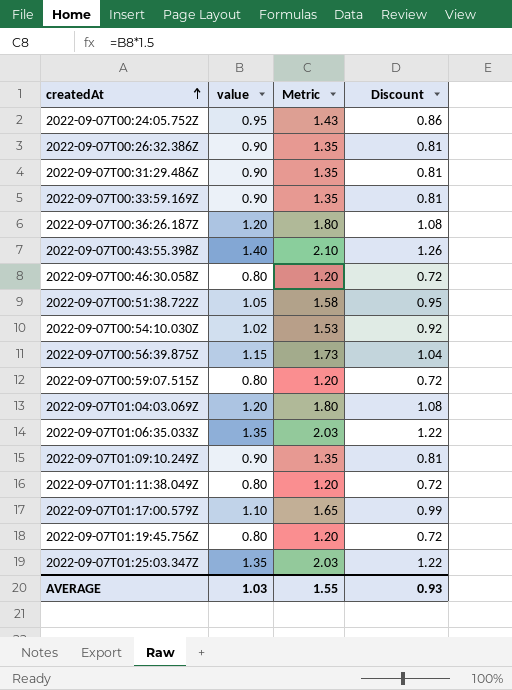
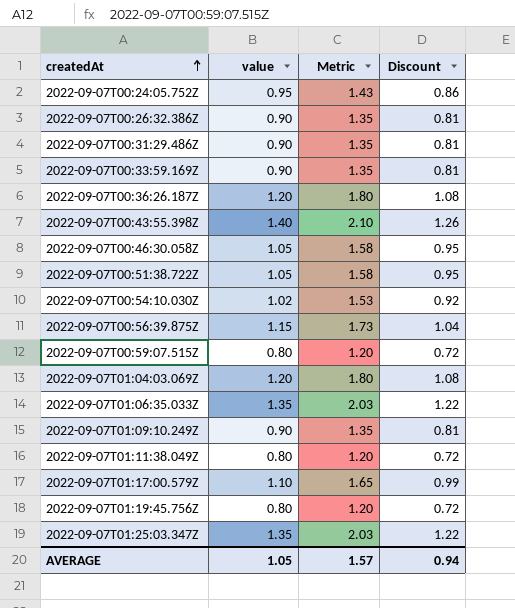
2022-09-07T00:46:30.058Z | value: 0.80 -> 1.05
2022-09-07T00:46:30.058Z | Metric: 1.20 -> 1.58
2022-09-07T00:46:30.058Z | Discount: 0.72 -> 0.95
AVERAGE | value: 1.03 -> 1.05
AVERAGE | Metric: 1.55 -> 1.57
AVERAGE | Discount: 0.93 -> 0.94

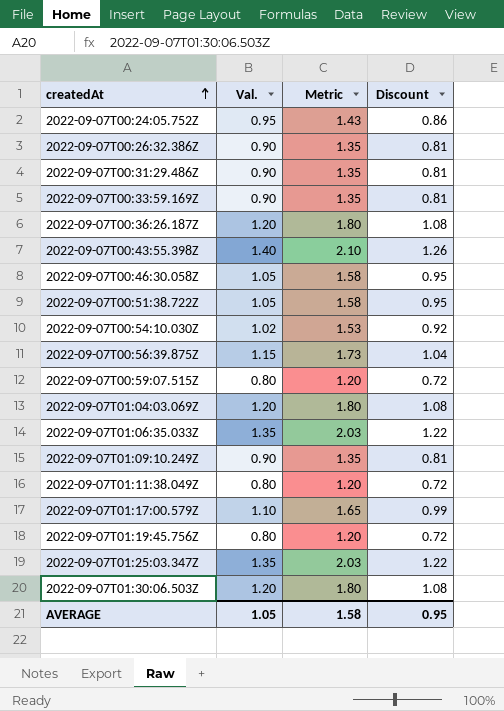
column name: value -> Val.
row 2022-09-07T01:30:06.503Z: none -> 1.20 | 1.80 | 1.08
AVERAGE | Metric: 1.57 -> 1.58
AVERAGE | Discount: 0.94 -> 0.95

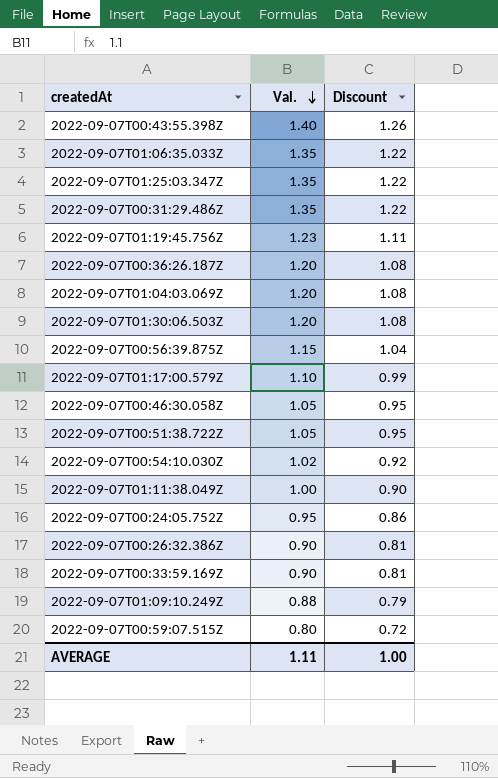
row order: createdAt ascending -> Val. descending
column Metric | formula: [Val.] * 1.5 -> none
2022-09-07T00:31:29.486Z | Val.: 0.90 -> 1.35
2022-09-07T00:31:29.486Z | Discount: 0.81 -> 1.22
2022-09-07T01:19:45.756Z | Val.: 0.80 -> 1.23
2022-09-07T01:19:45.756Z | Discount: 0.72 -> 1.11
2022-09-07T01:11:38.049Z | Val.: 0.80 -> 1.00
2022-09-07T01:11:38.049Z | Discount: 0.72 -> 0.90
2022-09-07T01:09:10.249Z | Val.: 0.90 -> 0.88
2022-09-07T01:09:10.249Z | Discount: 0.81 -> 0.79
AVERAGE | Val.: 1.05 -> 1.11
AVERAGE | Discount: 0.95 -> 1.00

